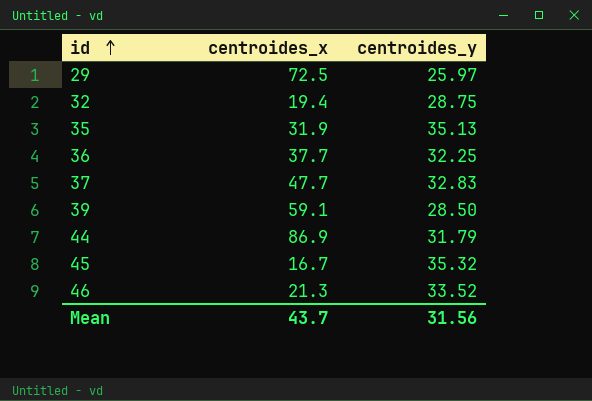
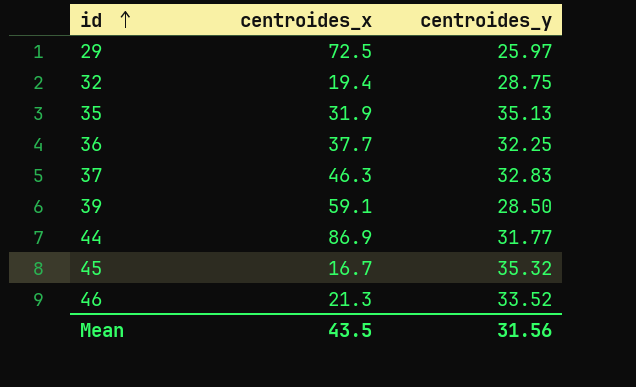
37 | centroides_x: 47.7 -> 46.3
44 | centroides_y: 31.79 -> 31.77
Mean | centroides_x: 43.7 -> 43.5

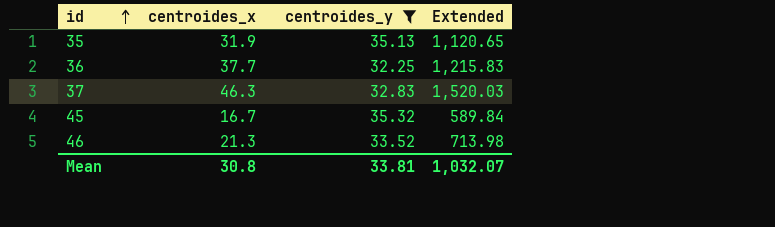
filter: none -> centroides_y >= 32.25
column Extended | formula: none -> [centroides_x] * [centroides_y]
Mean | centroides_x: 43.5 -> 30.8
Mean | centroides_y: 31.56 -> 33.81

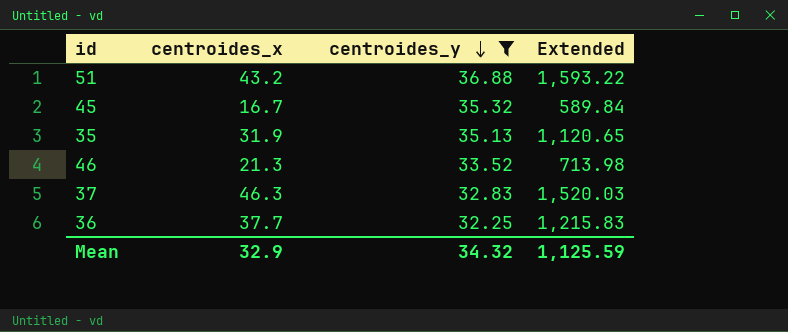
row order: id ascending -> centroides_y descending
row 51: none -> 43.2 | 36.88 | 1,593.22
Mean | centroides_x: 30.8 -> 32.9
Mean | centroides_y: 33.81 -> 34.32
Mean | Extended: 1,032.07 -> 1,125.59

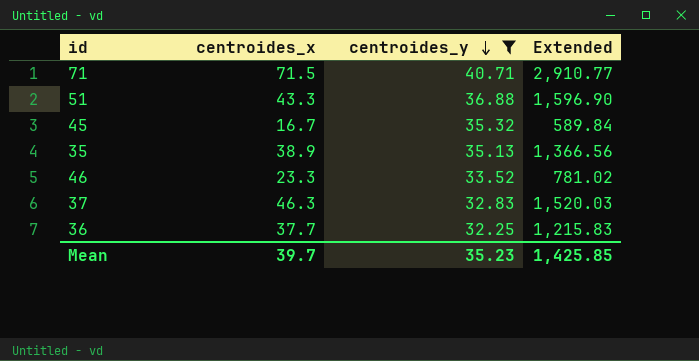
row 71: none -> 71.5 | 40.71 | 2,910.77
51 | centroides_x: 43.2 -> 43.3
51 | Extended: 1,593.22 -> 1,596.90
35 | centroides_x: 31.9 -> 38.9
35 | Extended: 1,120.65 -> 1,366.56
46 | centroides_x: 21.3 -> 23.3
46 | Extended: 713.98 -> 781.02
Mean | centroides_x: 32.9 -> 39.7
Mean | centroides_y: 34.32 -> 35.23
Mean | Extended: 1,125.59 -> 1,425.85

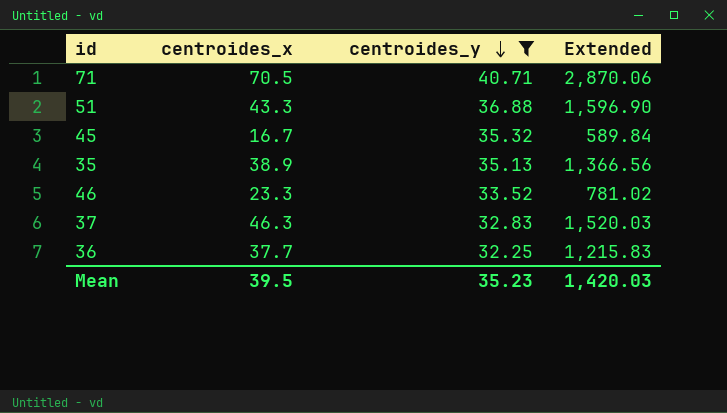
71 | centroides_x: 71.5 -> 70.5
71 | Extended: 2,910.77 -> 2,870.06
Mean | centroides_x: 39.7 -> 39.5
Mean | Extended: 1,425.85 -> 1,420.03

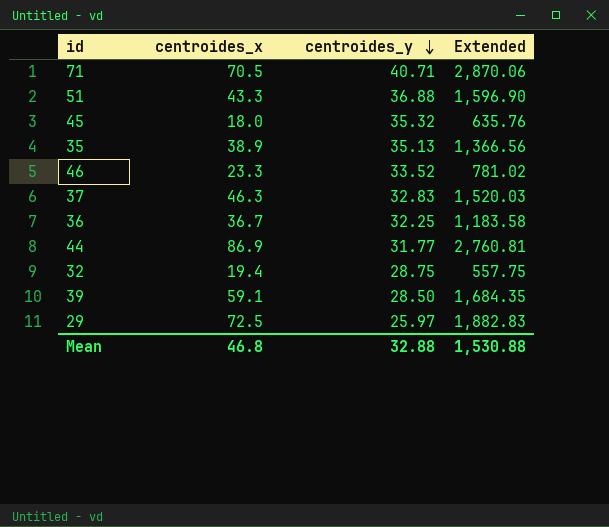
filter: centroides_y >= 32.25 -> none
45 | centroides_x: 16.7 -> 18.0
45 | Extended: 589.84 -> 635.76
36 | centroides_x: 37.7 -> 36.7
36 | Extended: 1,215.83 -> 1,183.58
Mean | centroides_x: 39.5 -> 46.8
Mean | centroides_y: 35.23 -> 32.88
Mean | Extended: 1,420.03 -> 1,530.88

